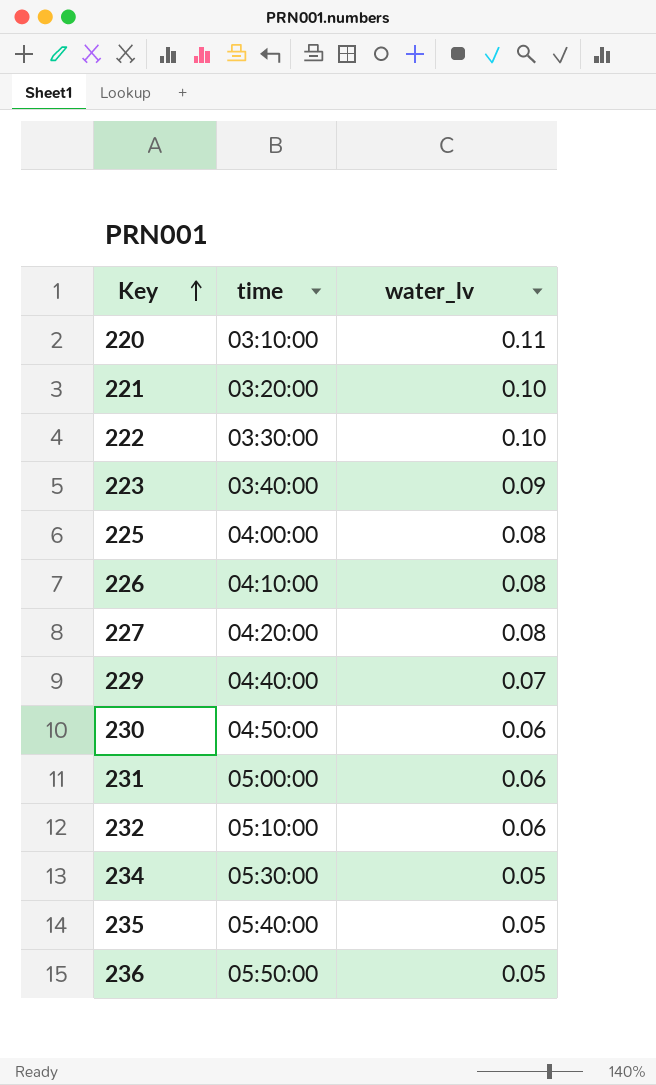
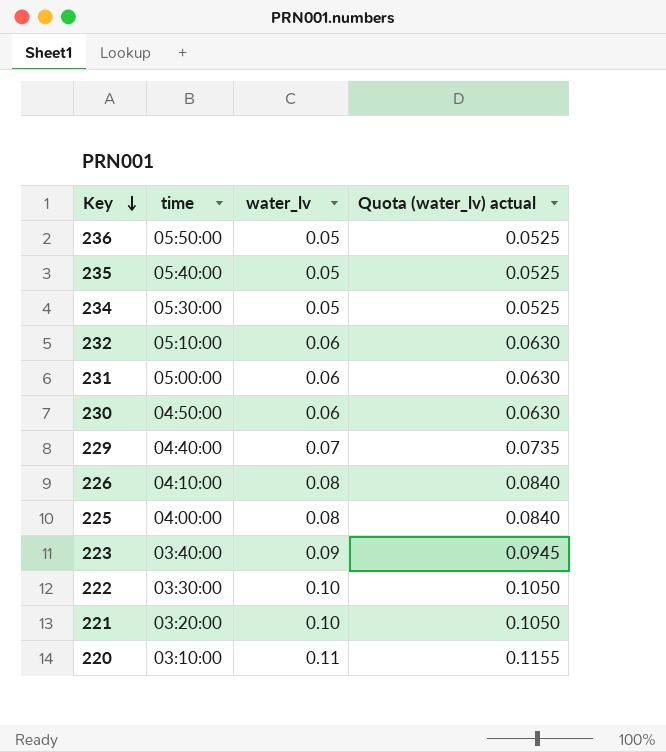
row order: Key ascending -> Key descending
column Quota (water_lv) actual | formula: none -> [water_lv] * 1.05
row 227: 04:20:00 | 0.08 -> none

